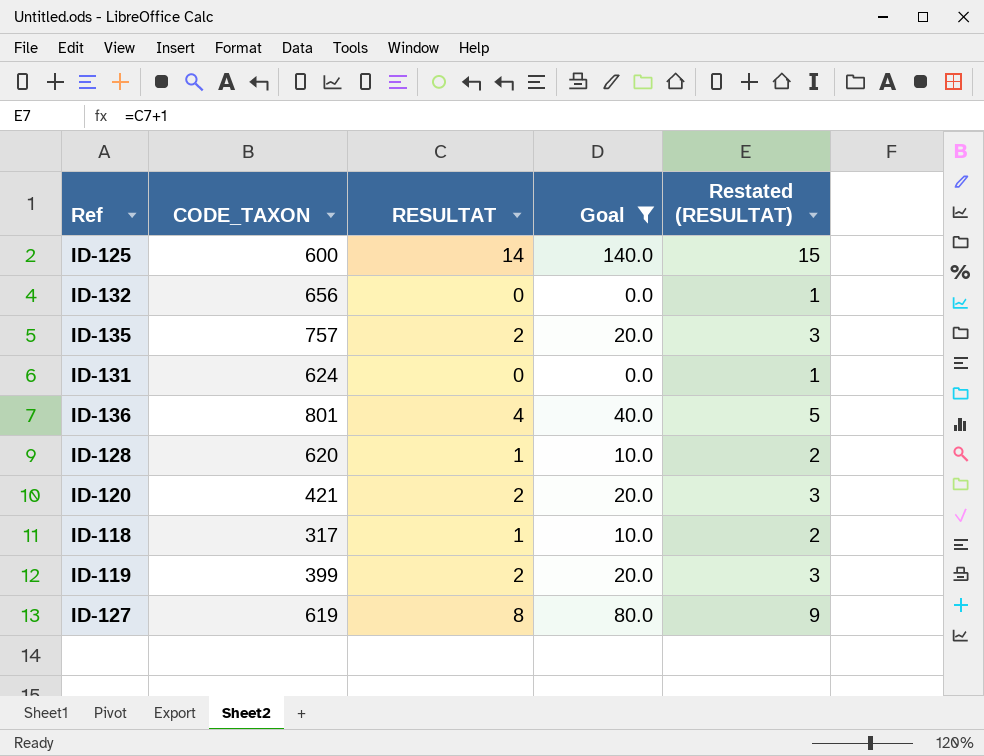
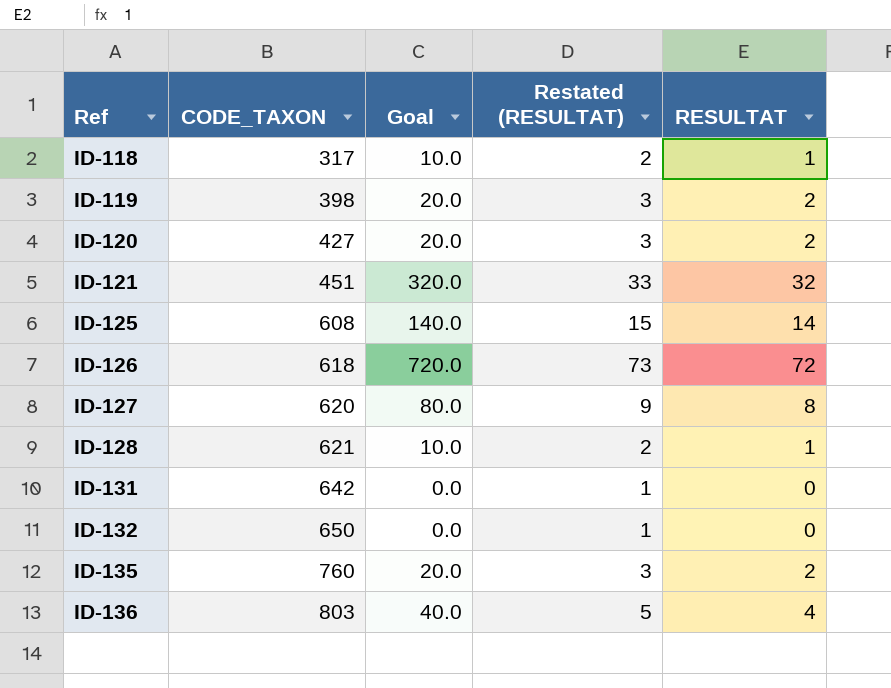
filter: Goal <= 140.0 -> none
row order: none -> Ref ascending
column RESULTAT | position: 3 -> 5
ID-119 | CODE_TAXON: 399 -> 398
ID-120 | CODE_TAXON: 421 -> 427
ID-125 | CODE_TAXON: 600 -> 608
ID-127 | CODE_TAXON: 619 -> 620
ID-128 | CODE_TAXON: 620 -> 621
ID-131 | CODE_TAXON: 624 -> 642
ID-132 | CODE_TAXON: 656 -> 650
ID-135 | CODE_TAXON: 757 -> 760
ID-136 | CODE_TAXON: 801 -> 803

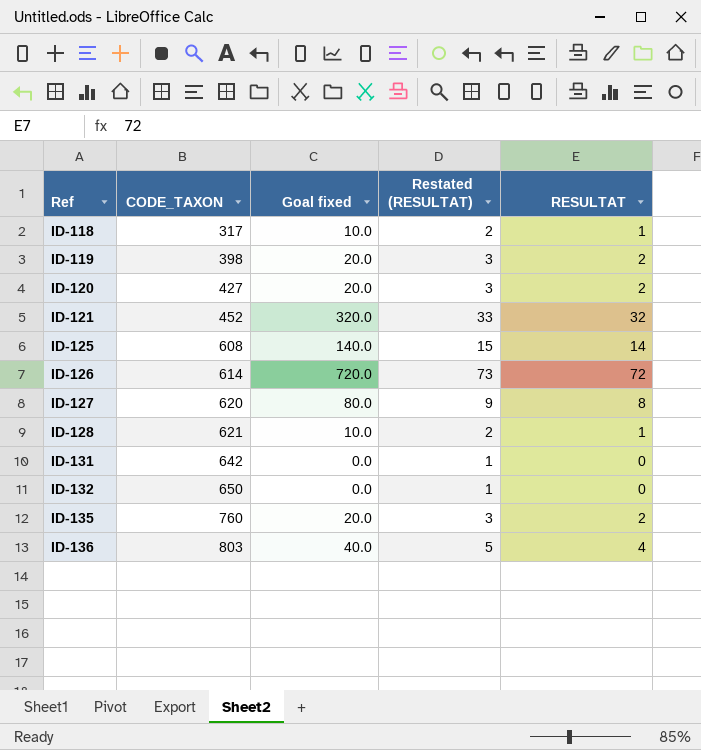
column name: Goal -> Goal fixed
ID-121 | CODE_TAXON: 451 -> 452
ID-126 | CODE_TAXON: 618 -> 614

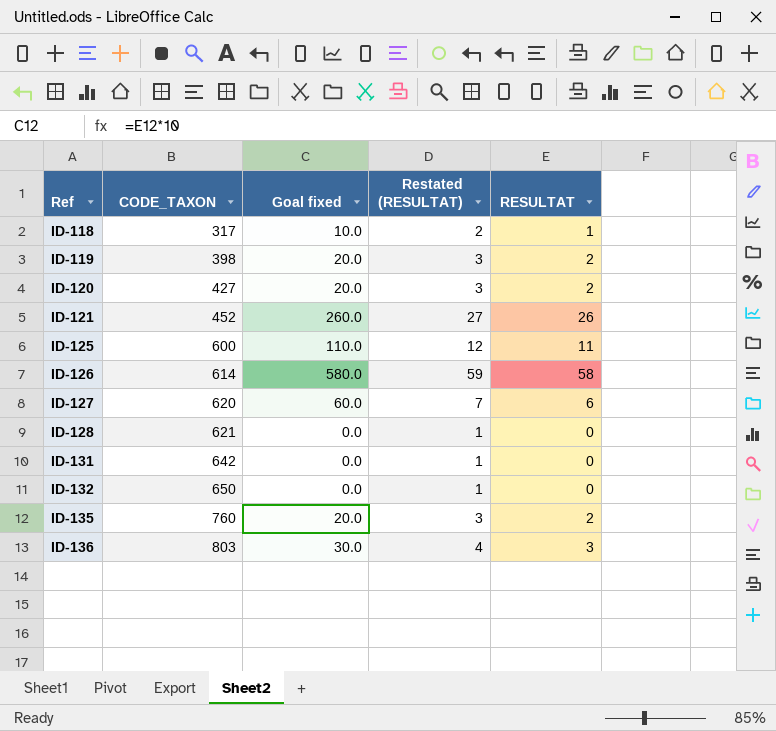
ID-121 | Goal fixed: 320.0 -> 260.0
ID-121 | Restated (RESULTAT): 33 -> 27
ID-121 | RESULTAT: 32 -> 26
ID-125 | CODE_TAXON: 608 -> 600
ID-125 | Goal fixed: 140.0 -> 110.0
ID-125 | Restated (RESULTAT): 15 -> 12
ID-125 | RESULTAT: 14 -> 11
ID-126 | Goal fixed: 720.0 -> 580.0
ID-126 | Restated (RESULTAT): 73 -> 59
ID-126 | RESULTAT: 72 -> 58
ID-127 | Goal fixed: 80.0 -> 60.0
ID-127 | Restated (RESULTAT): 9 -> 7
ID-127 | RESULTAT: 8 -> 6
ID-128 | Goal fixed: 10.0 -> 0.0
ID-128 | Restated (RESULTAT): 2 -> 1
ID-128 | RESULTAT: 1 -> 0
ID-136 | Goal fixed: 40.0 -> 30.0
ID-136 | Restated (RESULTAT): 5 -> 4
ID-136 | RESULTAT: 4 -> 3

